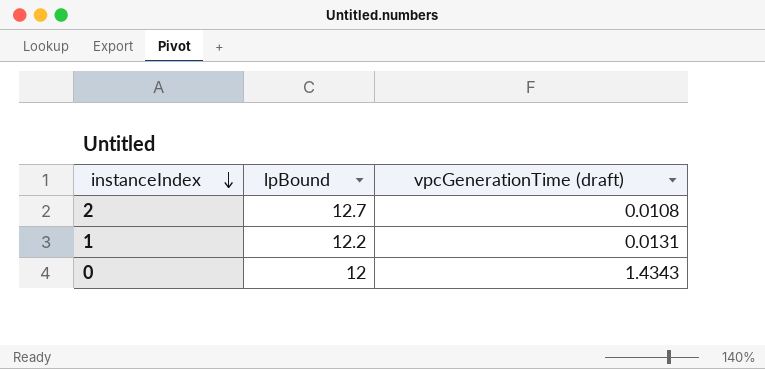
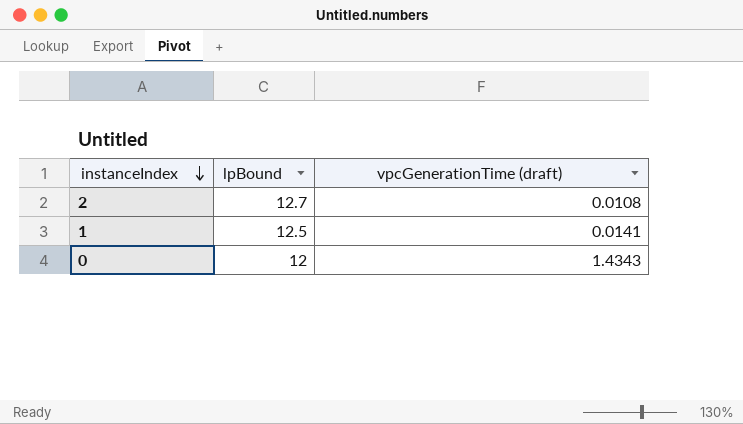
1 | lpBound: 12.2 -> 12.5
1 | vpcGenerationTime (draft): 0.0131 -> 0.0141

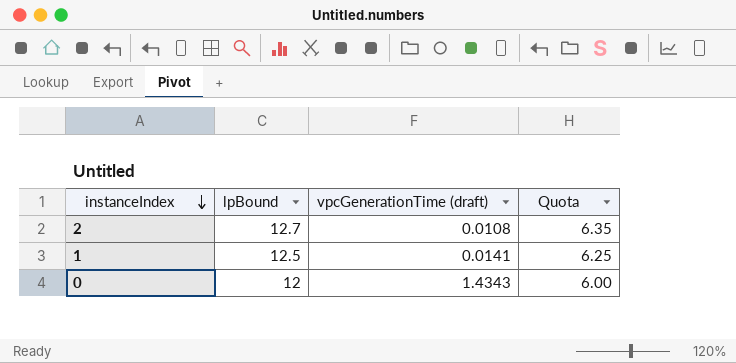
column Quota | formula: none -> [lpBound] * 0.5

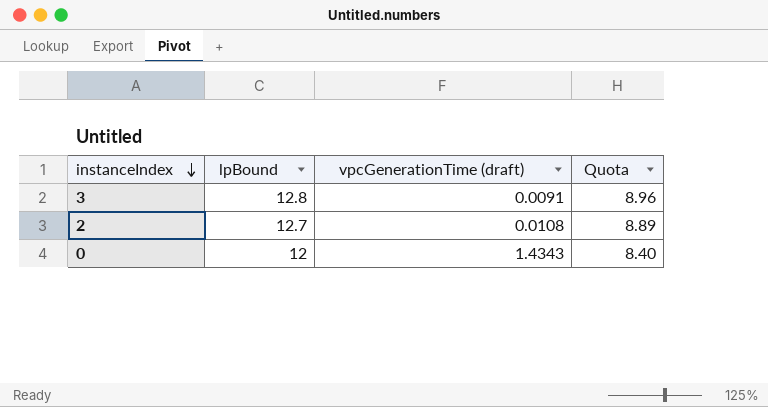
column Quota | formula: [lpBound] * 0.5 -> [lpBound] * 0.7
row 1: 12.5 | 0.0141 | 6.25 -> none
row 3: none -> 12.8 | 0.0091 | 8.96

